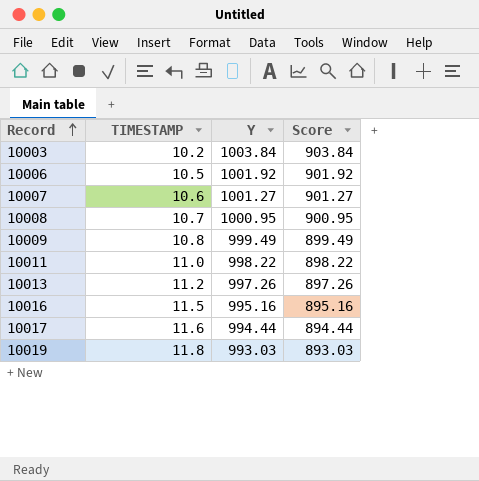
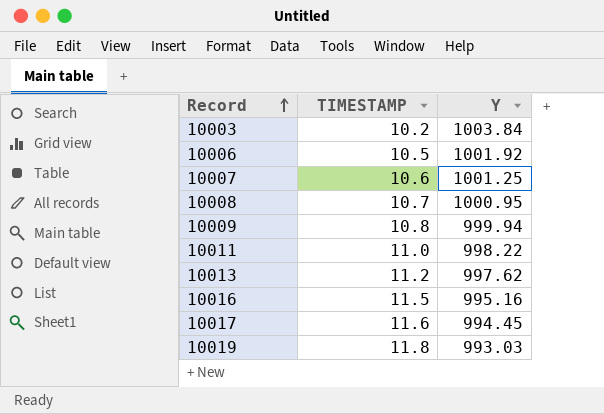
column Score | formula: [Y] - 100 -> none
10007 | Y: 1001.27 -> 1001.25
10009 | Y: 999.49 -> 999.94
10013 | Y: 997.26 -> 997.62
10017 | Y: 994.44 -> 994.45

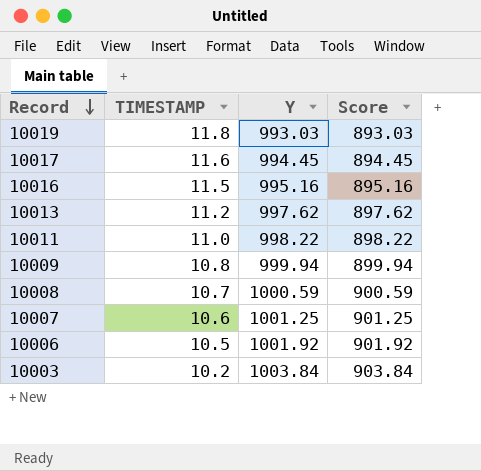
row order: Record ascending -> Record descending
column Score | formula: none -> [Y] - 100
10008 | Y: 1000.95 -> 1000.59

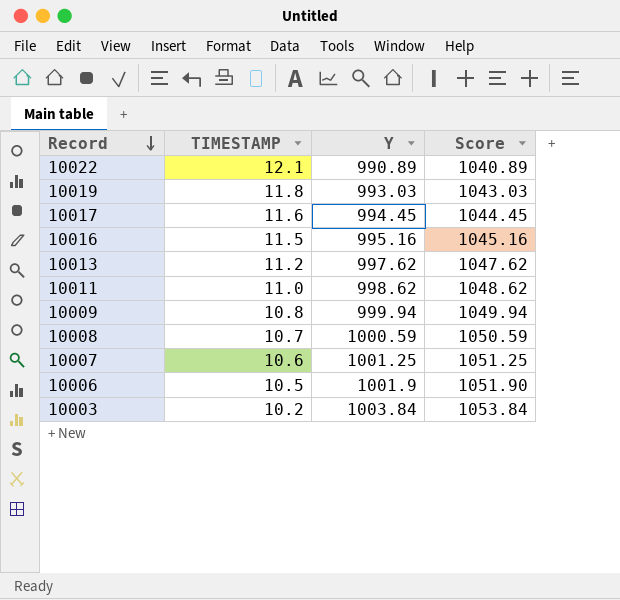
column Score | formula: [Y] - 100 -> [Y] + 50
row 10022: none -> 12.1 | 990.89 | 1040.89
10011 | Y: 998.22 -> 998.62
10006 | Y: 1001.92 -> 1001.9

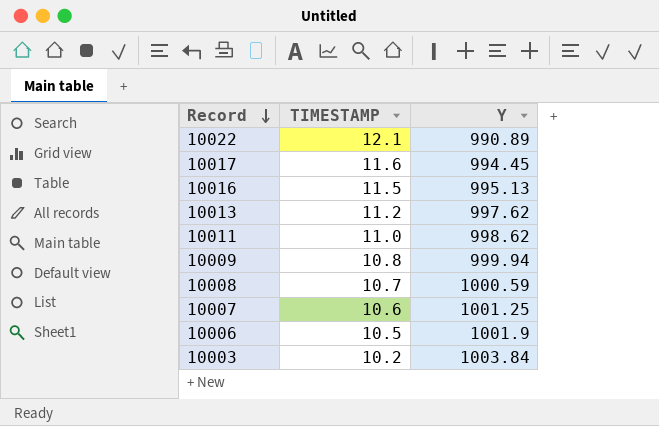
column Score | formula: [Y] + 50 -> none
row 10019: 11.8 | 993.03 | 1043.03 -> none
10016 | Y: 995.16 -> 995.13

